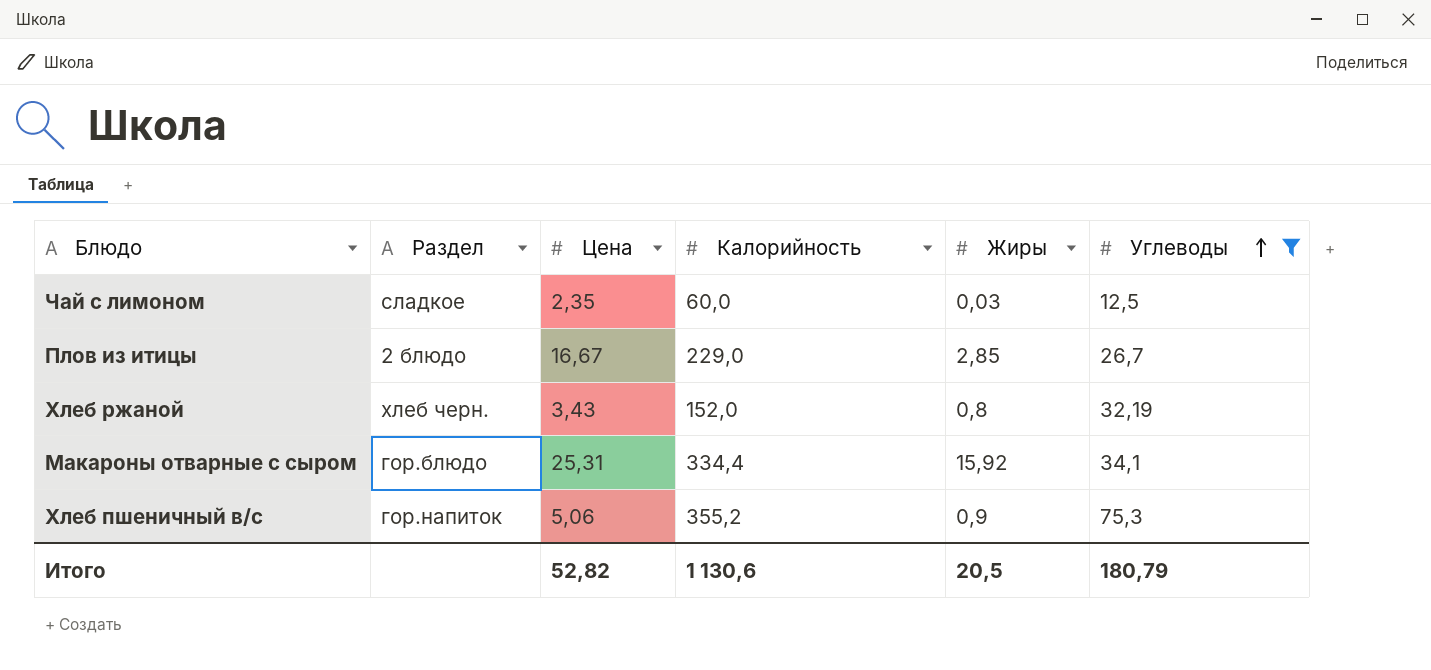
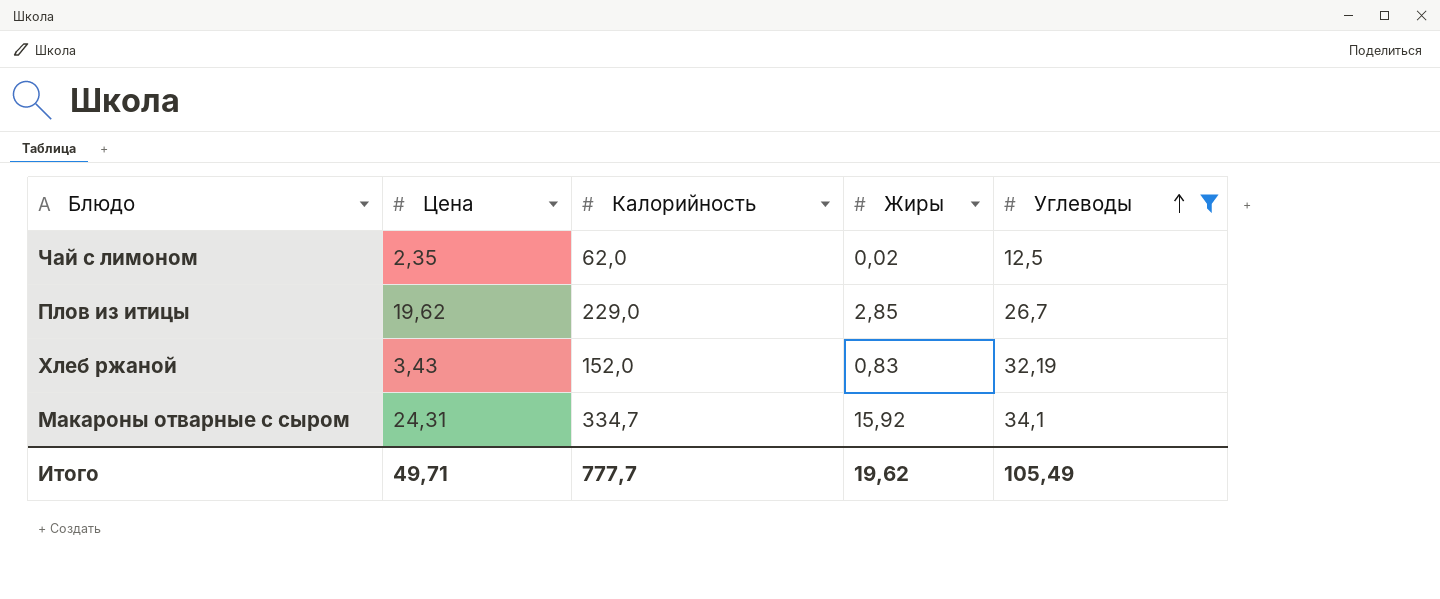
column Раздел | position: 2 -> none
row Хлеб пшеничный в/с: гор.напиток | 5,06 | 355,2 | 0,9 | 75,3 -> none
Чай с лимоном | Калорийность: 60,0 -> 62,0
Чай с лимоном | Жиры: 0,03 -> 0,02
Плов из итицы | Цена: 16,67 -> 19,62
Хлеб ржаной | Жиры: 0,8 -> 0,83
Макароны отварные с сыром | Цена: 25,31 -> 24,31
Макароны отварные с сыром | Калорийность: 334,4 -> 334,7
Итого | Цена: 52,82 -> 49,71
Итого | Калорийность: 1 130,6 -> 777,7
Итого | Жиры: 20,5 -> 19,62
Итого | Углеводы: 180,79 -> 105,49

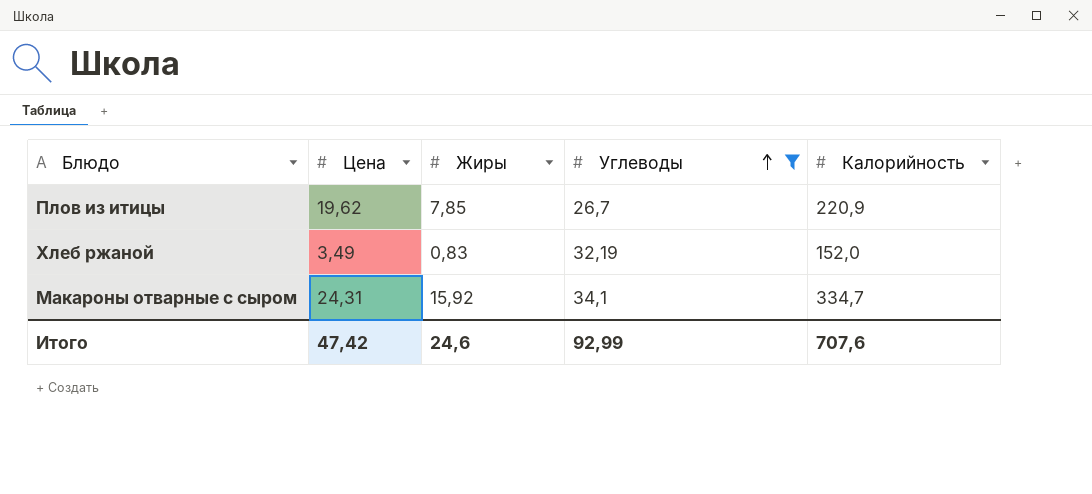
column Калорийность | position: 3 -> 5
row Чай с лимоном: 2,35 | 62,0 | 0,02 | 12,5 -> none
Плов из итицы | Жиры: 2,85 -> 7,85
Плов из итицы | Калорийность: 229,0 -> 220,9
Хлеб ржаной | Цена: 3,43 -> 3,49
Итого | Цена: 49,71 -> 47,42
Итого | Жиры: 19,62 -> 24,6
Итого | Углеводы: 105,49 -> 92,99
Итого | Калорийность: 777,7 -> 707,6

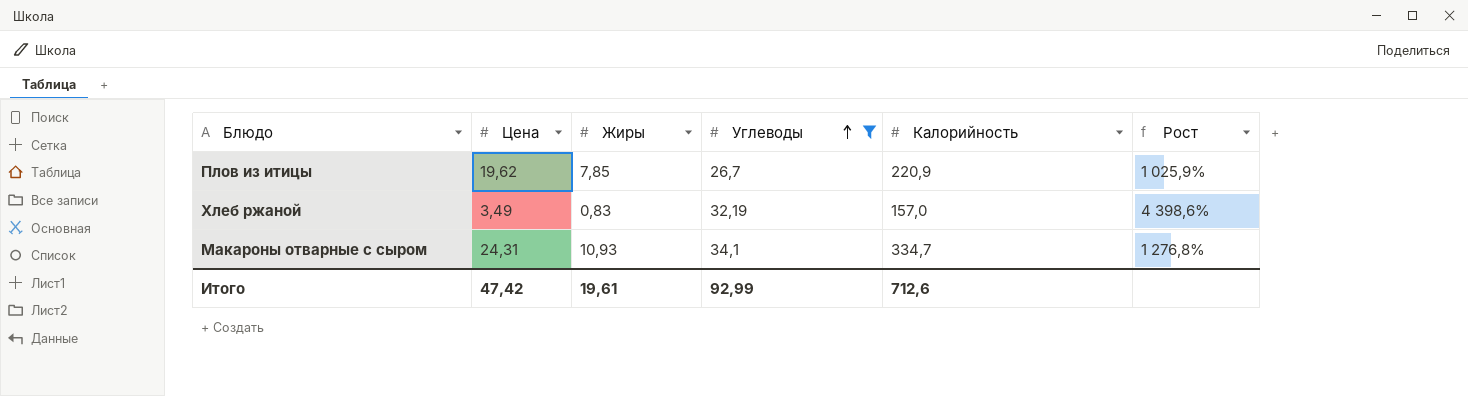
column Рост | formula: none -> ([Калорийность] - [Цена]) / [Цена]
Хлеб ржаной | Калорийность: 152,0 -> 157,0
Макароны отварные с сыром | Жиры: 15,92 -> 10,93
Итого | Жиры: 24,6 -> 19,61
Итого | Калорийность: 707,6 -> 712,6

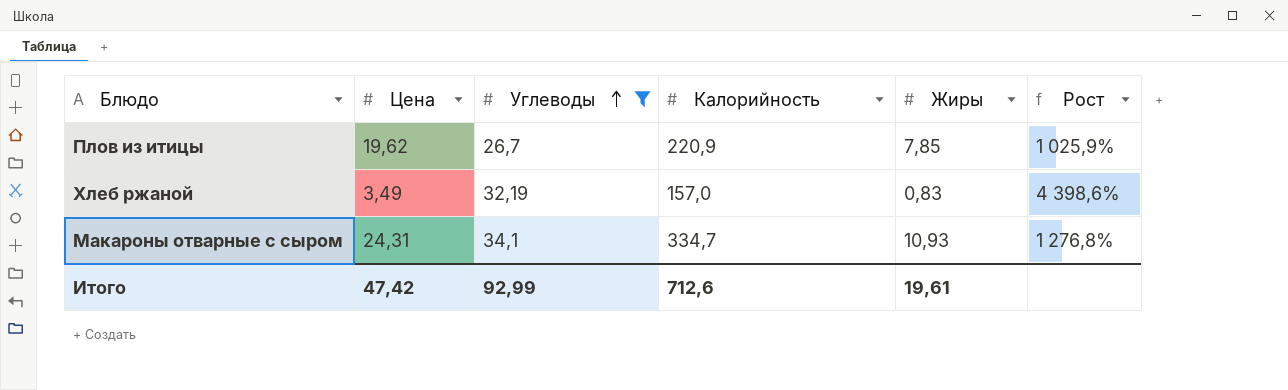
column Жиры | position: 3 -> 5

